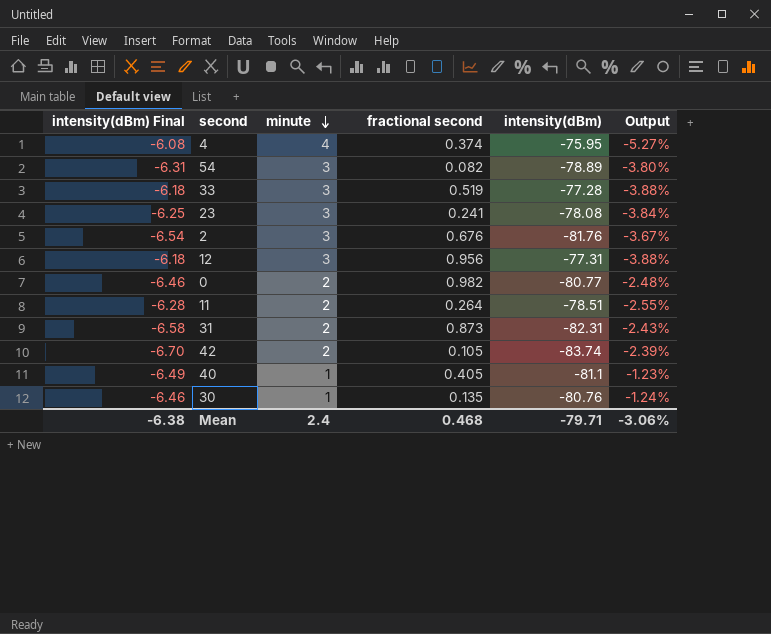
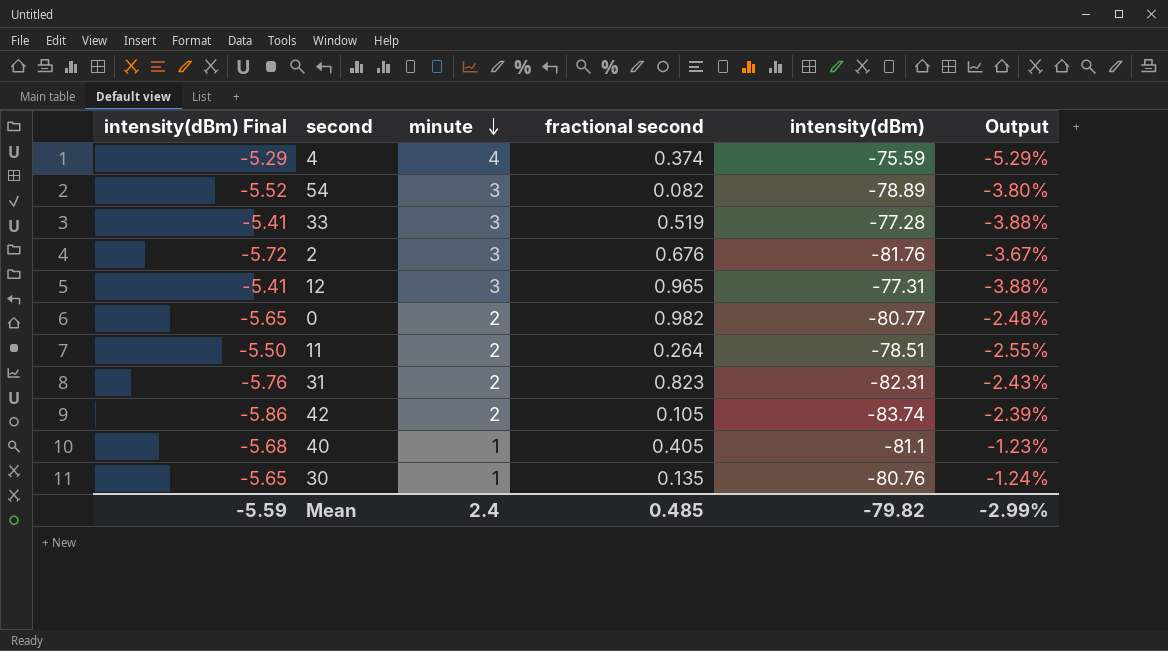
column intensity(dBm) Final | formula: [intensity(dBm)] * 0.08 -> [intensity(dBm)] * 0.07
row 23: -6.25 | 3 | 0.241 | -78.08 | -3.84% -> none
4 | intensity(dBm): -75.95 -> -75.59
4 | Output: -5.27% -> -5.29%
12 | fractional second: 0.956 -> 0.965
31 | fractional second: 0.873 -> 0.823
Mean | intensity(dBm) Final: -6.38 -> -5.59
Mean | fractional second: 0.468 -> 0.485
Mean | intensity(dBm): -79.71 -> -79.82
Mean | Output: -3.06% -> -2.99%

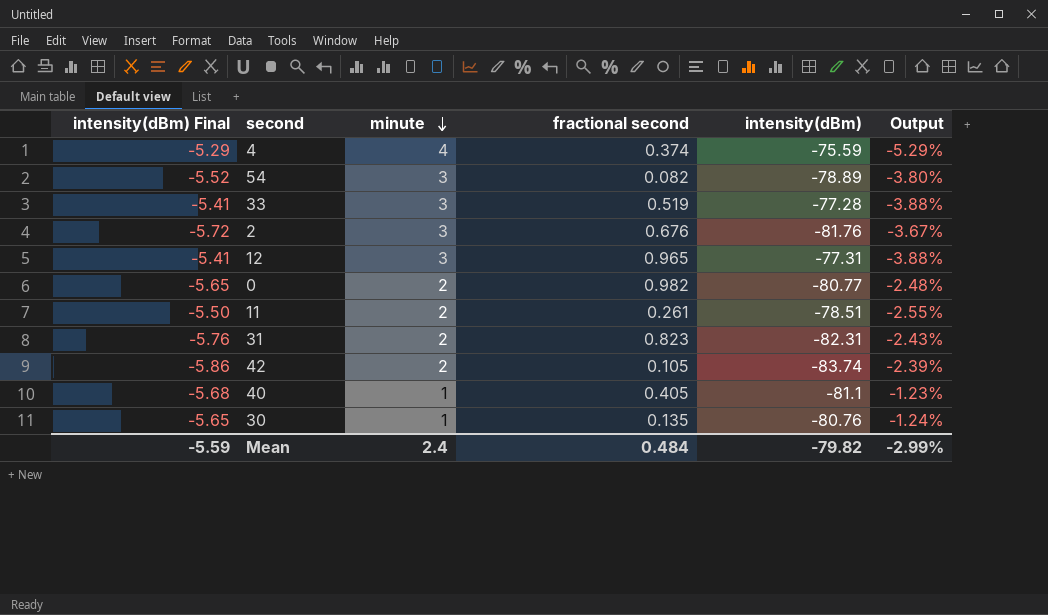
11 | fractional second: 0.264 -> 0.261
Mean | fractional second: 0.485 -> 0.484

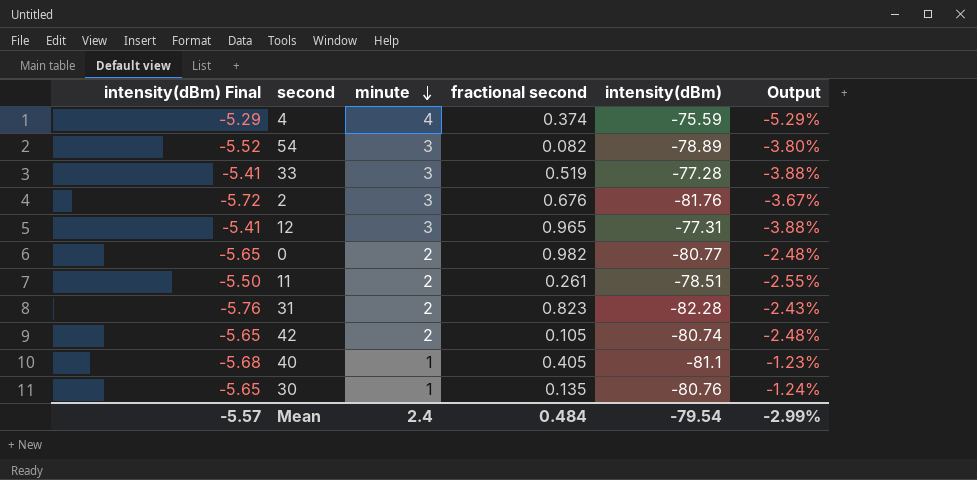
31 | intensity(dBm): -82.31 -> -82.28
42 | intensity(dBm) Final: -5.86 -> -5.65
42 | intensity(dBm): -83.74 -> -80.74
42 | Output: -2.39% -> -2.48%
Mean | intensity(dBm) Final: -5.59 -> -5.57
Mean | intensity(dBm): -79.82 -> -79.54

